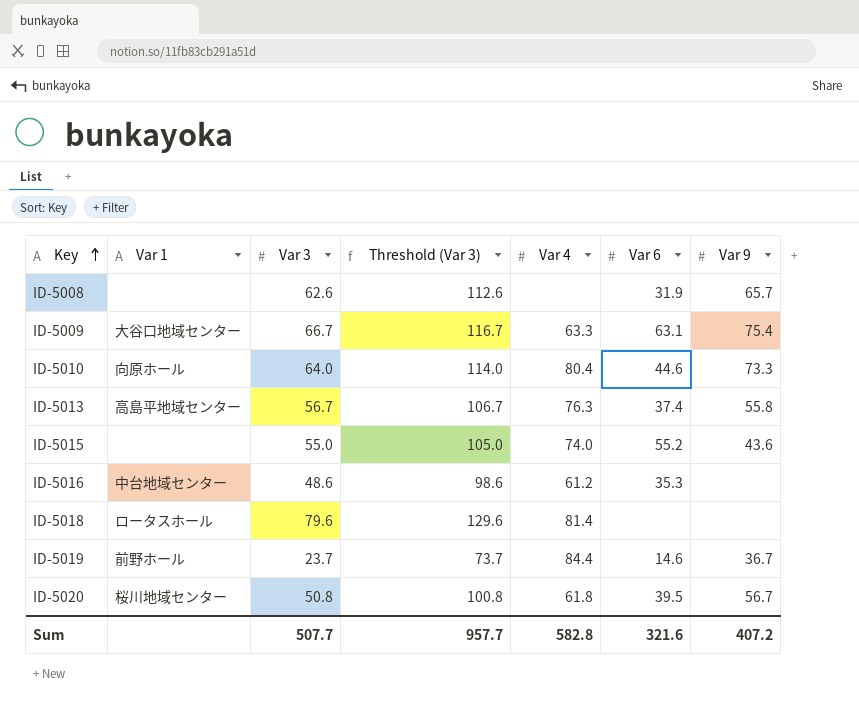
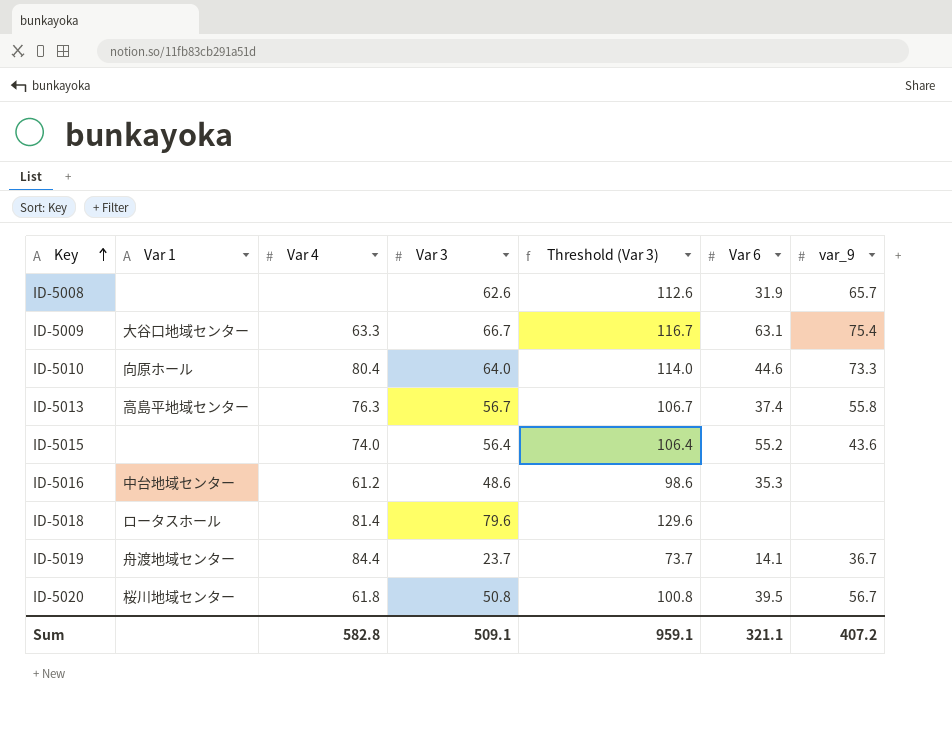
column Var 4 | position: 5 -> 3
column name: Var 9 -> var_9
ID-5015 | Var 3: 55.0 -> 56.4
ID-5015 | Threshold (Var 3): 105.0 -> 106.4
ID-5019 | Var 1: 前野ホール -> 舟渡地域センター
ID-5019 | Var 6: 14.6 -> 14.1
Sum | Var 3: 507.7 -> 509.1
Sum | Threshold (Var 3): 957.7 -> 959.1
Sum | Var 6: 321.6 -> 321.1

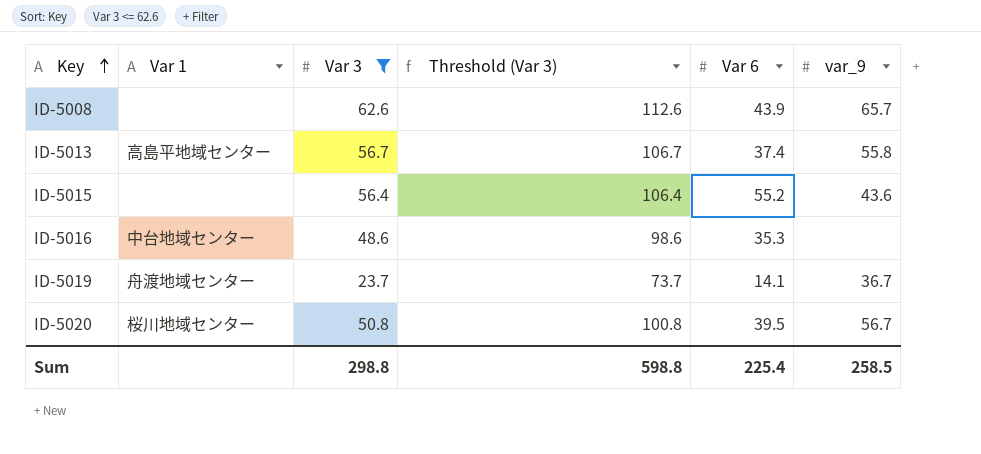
filter: none -> Var 3 <= 62.6
column Var 4 | position: 3 -> none
ID-5008 | Var 6: 31.9 -> 43.9
Sum | Var 3: 509.1 -> 298.8
Sum | Threshold (Var 3): 959.1 -> 598.8
Sum | Var 6: 321.1 -> 225.4
Sum | var_9: 407.2 -> 258.5

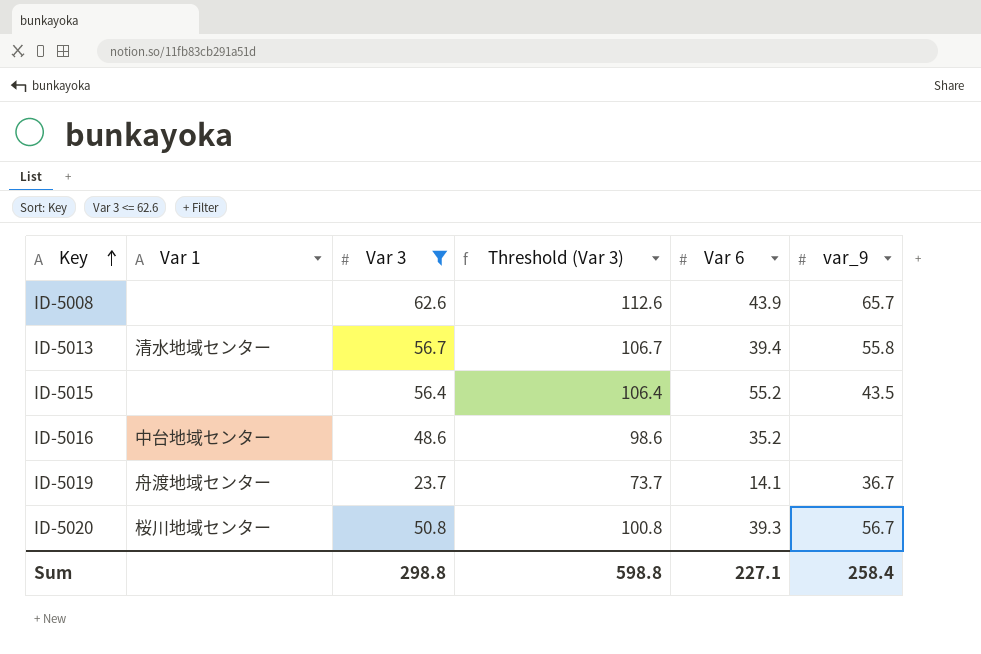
ID-5013 | Var 1: 高島平地域センター -> 清水地域センター
ID-5013 | Var 6: 37.4 -> 39.4
ID-5015 | var_9: 43.6 -> 43.5
ID-5016 | Var 6: 35.3 -> 35.2
ID-5020 | Var 6: 39.5 -> 39.3
Sum | Var 6: 225.4 -> 227.1
Sum | var_9: 258.5 -> 258.4

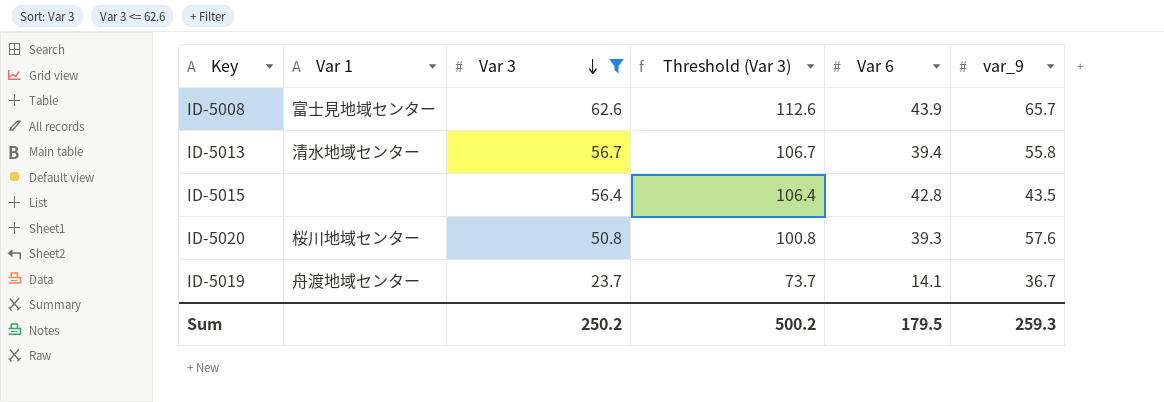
row order: Key ascending -> Var 3 descending
row ID-5016: 中台地域センター | 48.6 | 98.6 | 35.2 | none -> none
ID-5008 | Var 1: none -> 富士見地域センター
ID-5015 | Var 6: 55.2 -> 42.8
ID-5020 | var_9: 56.7 -> 57.6
Sum | Var 3: 298.8 -> 250.2
Sum | Threshold (Var 3): 598.8 -> 500.2
Sum | Var 6: 227.1 -> 179.5
Sum | var_9: 258.4 -> 259.3

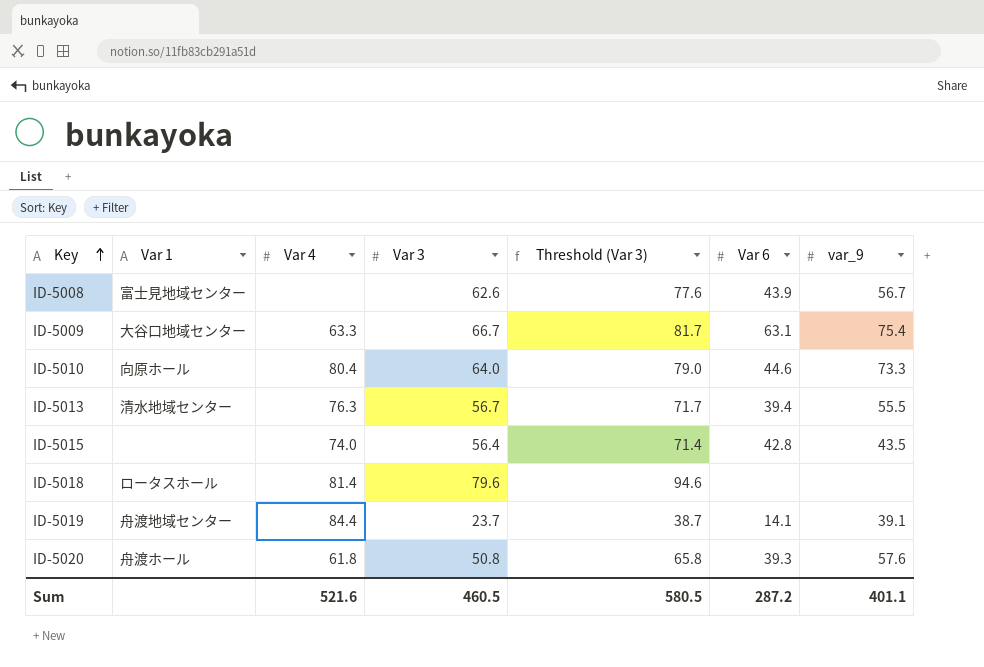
filter: Var 3 <= 62.6 -> none
row order: Var 3 descending -> Key ascending
column Var 4 | position: none -> 3
column Threshold (Var 3) | formula: [Var 3] + 50 -> [Var 3] + 15
ID-5008 | var_9: 65.7 -> 56.7
ID-5013 | var_9: 55.8 -> 55.5
ID-5019 | var_9: 36.7 -> 39.1
ID-5020 | Var 1: 桜川地域センター -> 舟渡ホール
Sum | Var 3: 250.2 -> 460.5
Sum | Threshold (Var 3): 500.2 -> 580.5
Sum | Var 6: 179.5 -> 287.2
Sum | var_9: 259.3 -> 401.1

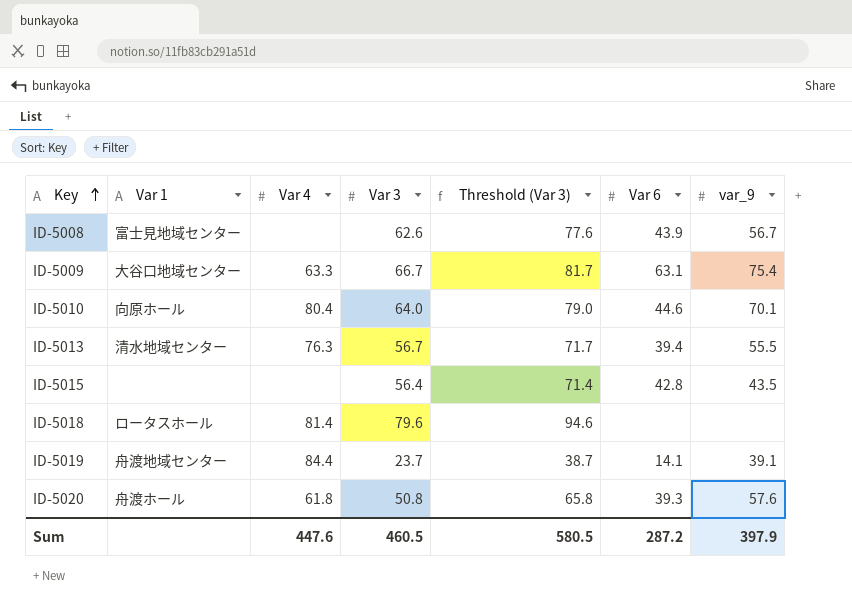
ID-5010 | var_9: 73.3 -> 70.1
ID-5015 | Var 4: 74.0 -> none
Sum | Var 4: 521.6 -> 447.6
Sum | var_9: 401.1 -> 397.9

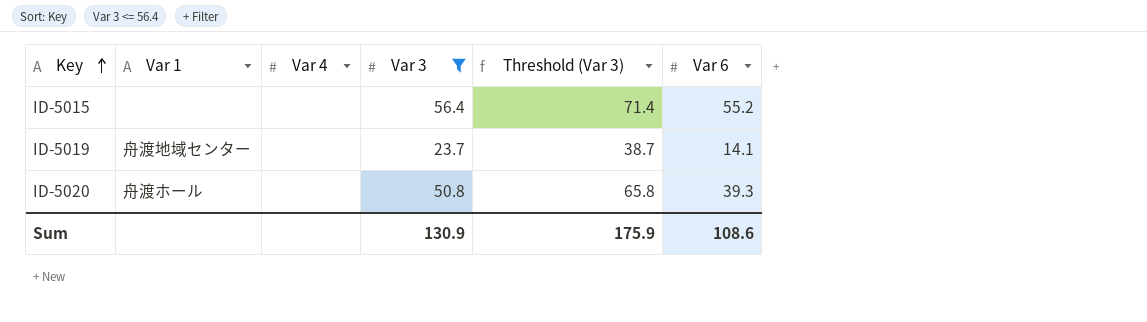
filter: none -> Var 3 <= 56.4
column var_9 | position: 7 -> none
ID-5015 | Var 6: 42.8 -> 55.2
ID-5019 | Var 4: 84.4 -> none
ID-5020 | Var 4: 61.8 -> none
Sum | Var 4: 447.6 -> none
Sum | Var 3: 460.5 -> 130.9
Sum | Threshold (Var 3): 580.5 -> 175.9
Sum | Var 6: 287.2 -> 108.6

